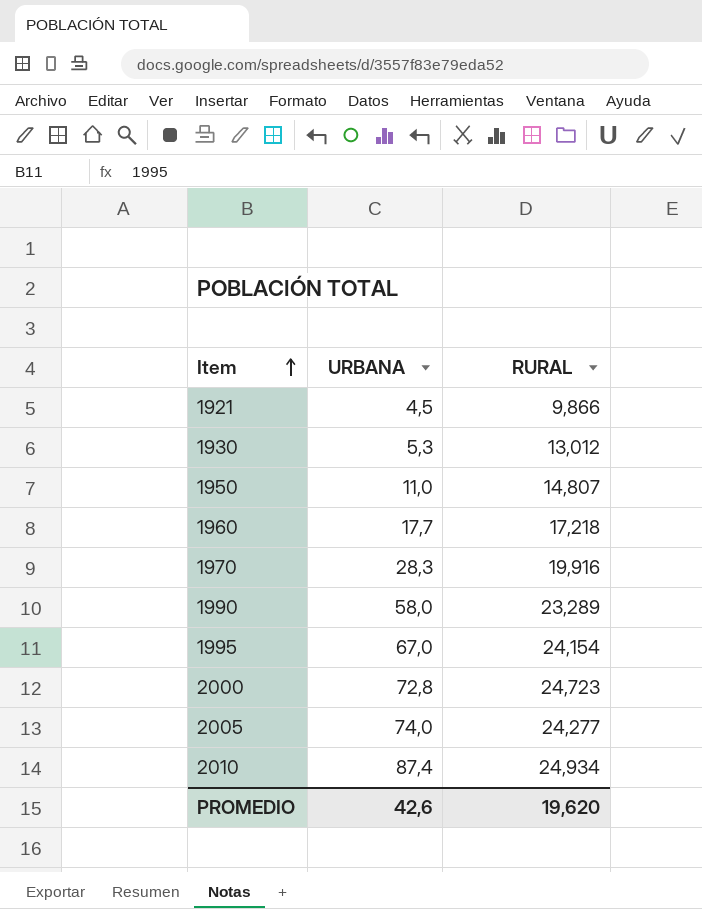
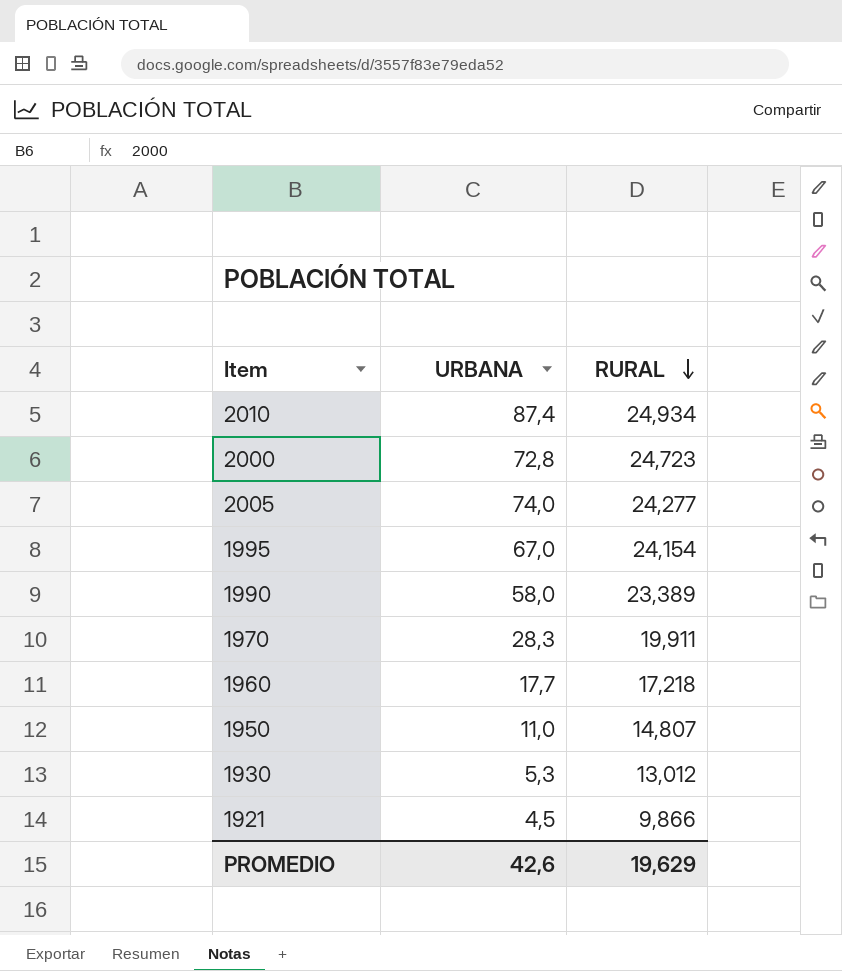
row order: Item ascending -> RURAL descending
1990 | RURAL: 23,289 -> 23,389
1970 | RURAL: 19,916 -> 19,911
PROMEDIO | RURAL: 19,620 -> 19,629

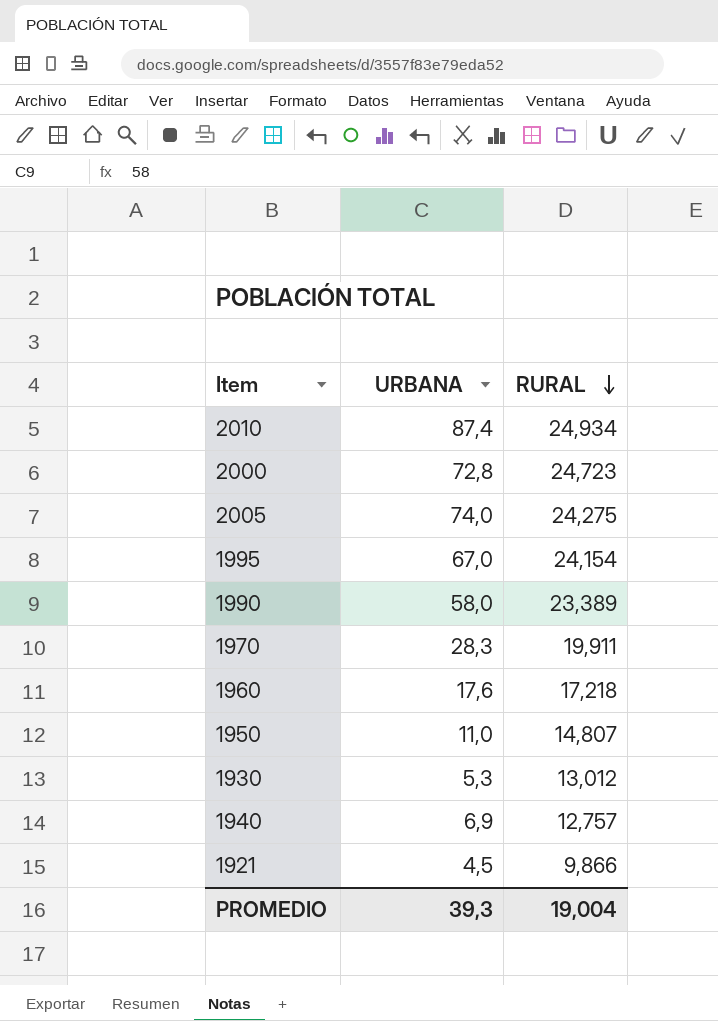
2005 | RURAL: 24,277 -> 24,275
1960 | URBANA: 17,7 -> 17,6
row 1940: none -> 6,9 | 12,757
PROMEDIO | URBANA: 42,6 -> 39,3
PROMEDIO | RURAL: 19,629 -> 19,004

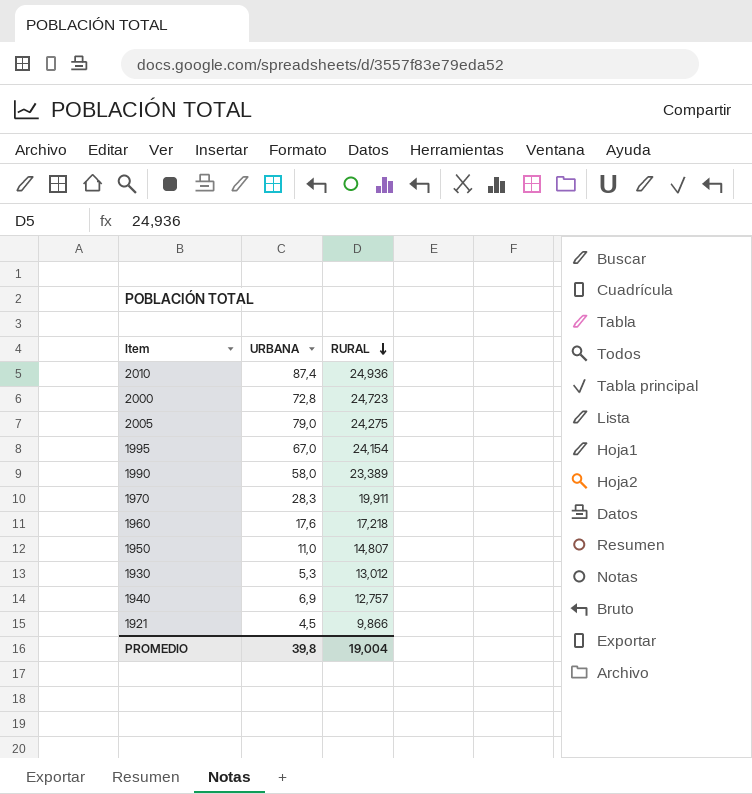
2010 | RURAL: 24,934 -> 24,936
2005 | URBANA: 74,0 -> 79,0
PROMEDIO | URBANA: 39,3 -> 39,8

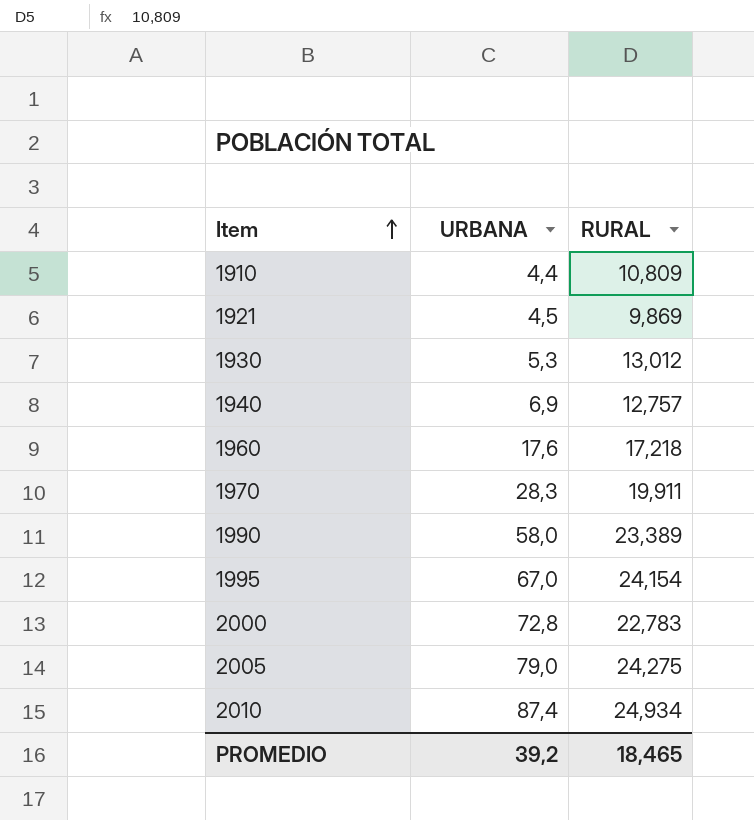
row order: RURAL descending -> Item ascending
row 1950: 11,0 | 14,807 -> none
row 1910: none -> 4,4 | 10,809
1921 | RURAL: 9,866 -> 9,869
2000 | RURAL: 24,723 -> 22,783
2010 | RURAL: 24,936 -> 24,934
PROMEDIO | URBANA: 39,8 -> 39,2
PROMEDIO | RURAL: 19,004 -> 18,465

